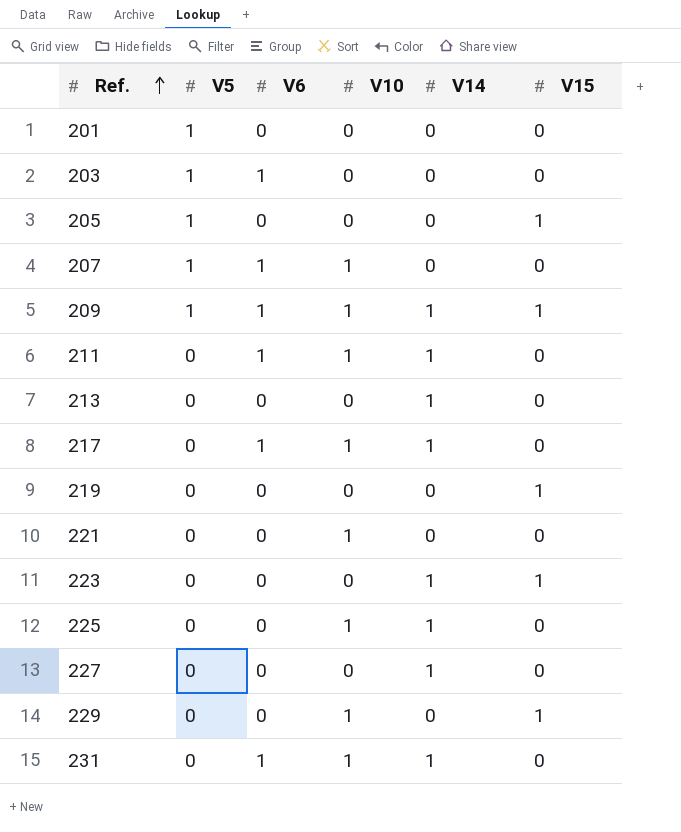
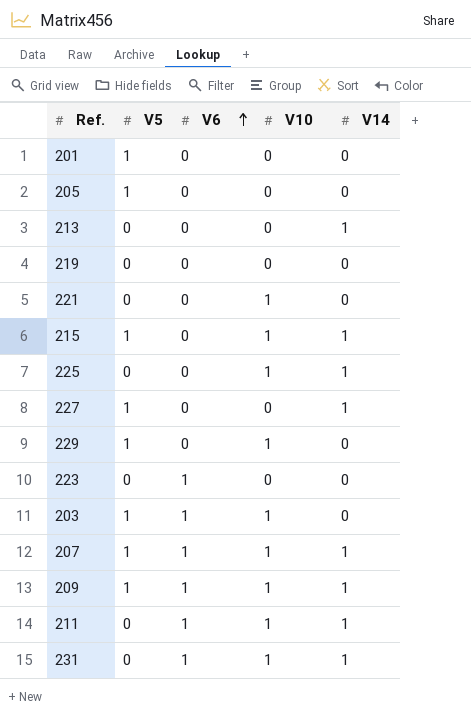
row order: Ref. ascending -> V6 ascending
column V15 | position: 6 -> none
row 217: 0 | 1 | 1 | 1 | 0 -> none
row 215: none -> 1 | 0 | 1 | 1
227 | V5: 0 -> 1
229 | V5: 0 -> 1
223 | V6: 0 -> 1
223 | V14: 1 -> 0
203 | V10: 0 -> 1
207 | V14: 0 -> 1

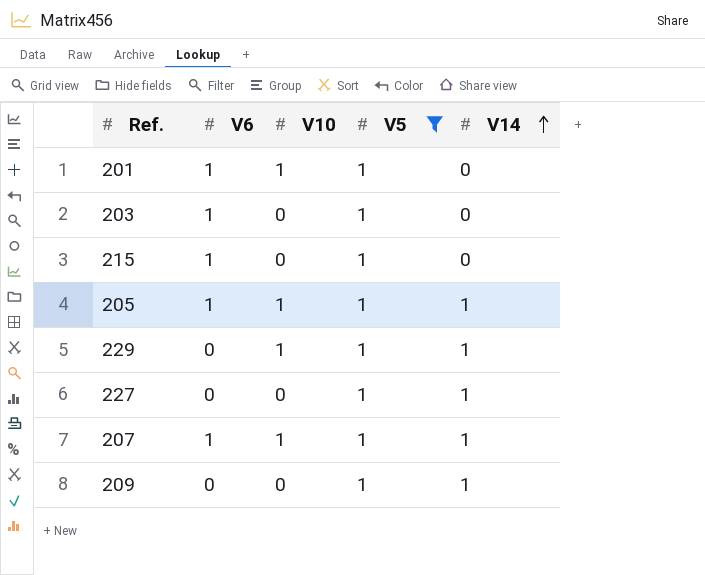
filter: none -> V5 = 1
row order: V6 ascending -> V14 ascending
column V5 | position: 2 -> 4
201 | V6: 0 -> 1
201 | V10: 0 -> 1
203 | V10: 1 -> 0
215 | V6: 0 -> 1
215 | V10: 1 -> 0
215 | V14: 1 -> 0
205 | V6: 0 -> 1
205 | V10: 0 -> 1
205 | V14: 0 -> 1
229 | V14: 0 -> 1
209 | V6: 1 -> 0
209 | V10: 1 -> 0

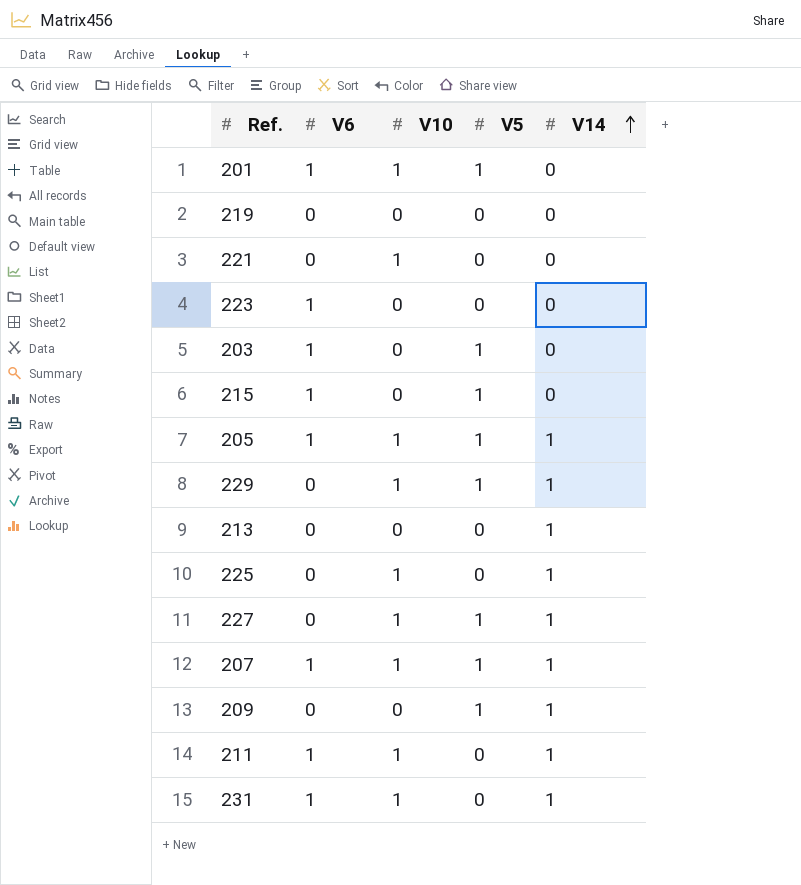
filter: V5 = 1 -> none
227 | V10: 0 -> 1

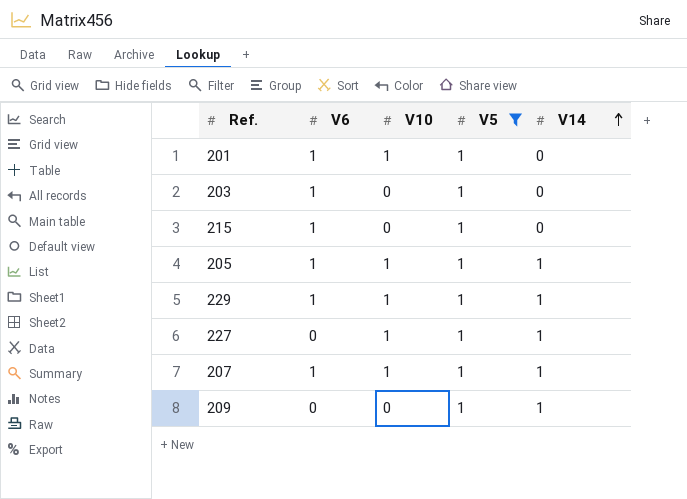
filter: none -> V5 = 1
229 | V6: 0 -> 1

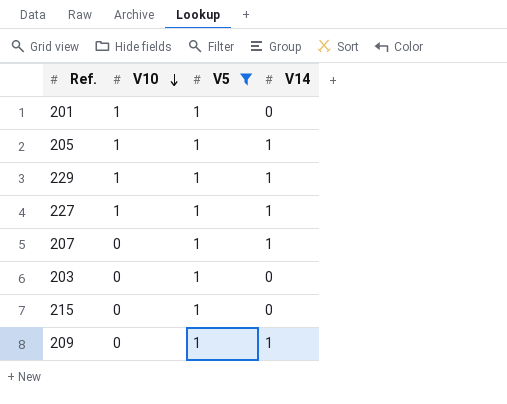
row order: V14 ascending -> V10 descending
column V6 | position: 2 -> none
207 | V10: 1 -> 0

